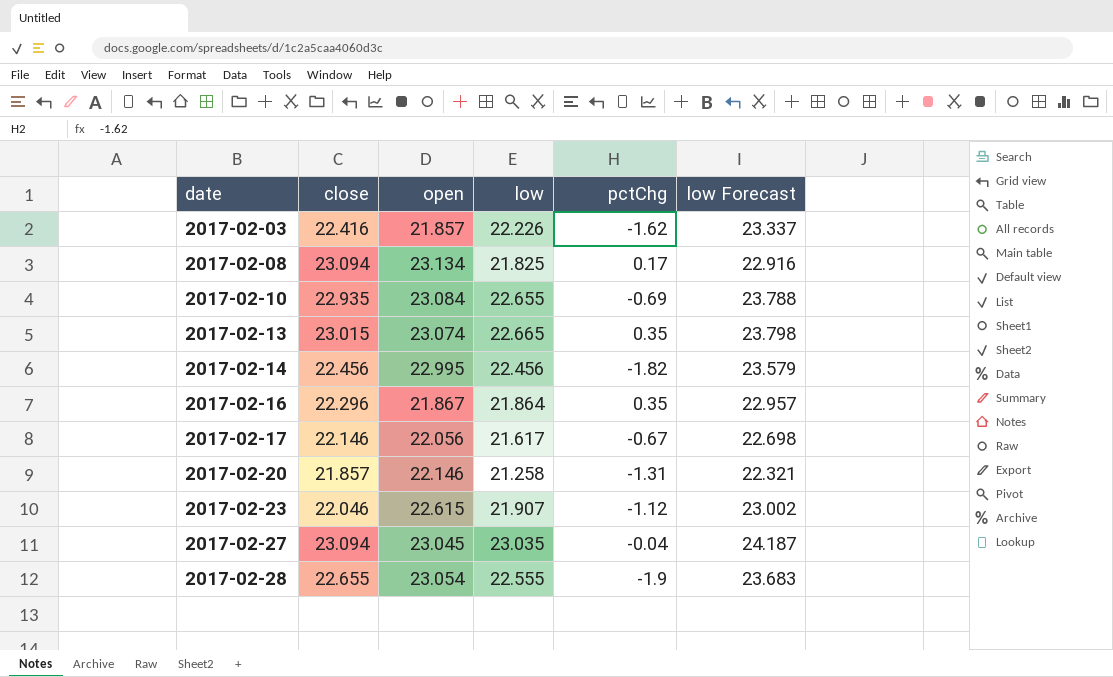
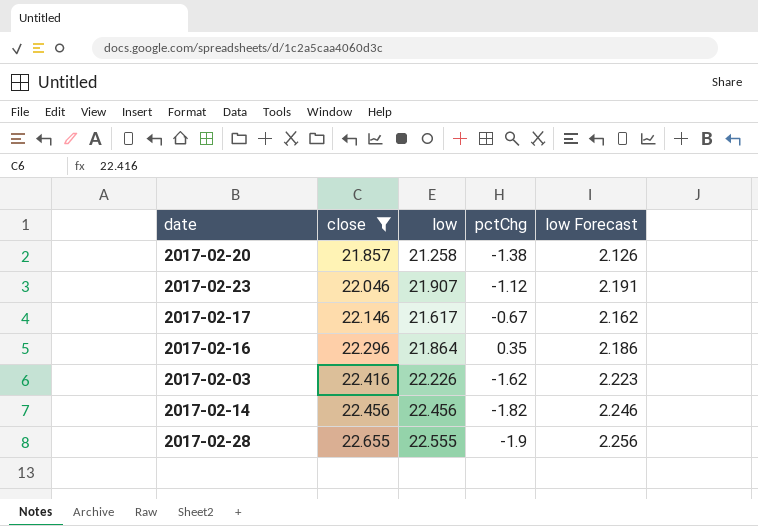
filter: none -> close <= 22.655
row order: date ascending -> close ascending
column open | position: 3 -> none
column low Forecast | formula: [low] * 1.05 -> [low] * 0.1
2017-02-20 | pctChg: -1.31 -> -1.38

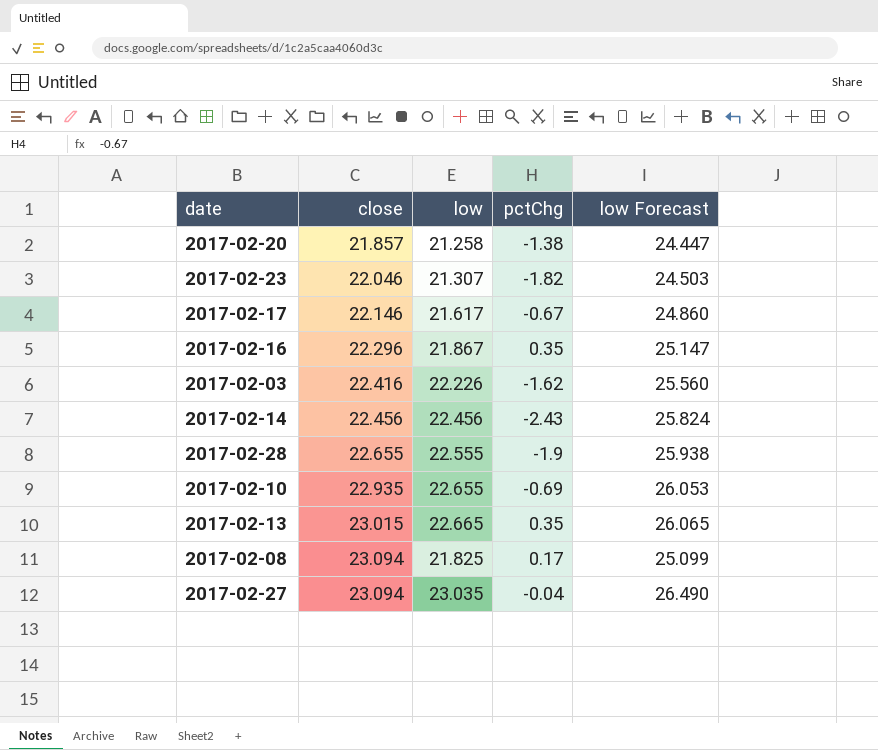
filter: close <= 22.655 -> none
column low Forecast | formula: [low] * 0.1 -> [low] * 1.15
2017-02-23 | low: 21.907 -> 21.307
2017-02-23 | pctChg: -1.12 -> -1.82
2017-02-16 | low: 21.864 -> 21.867
2017-02-14 | pctChg: -1.82 -> -2.43

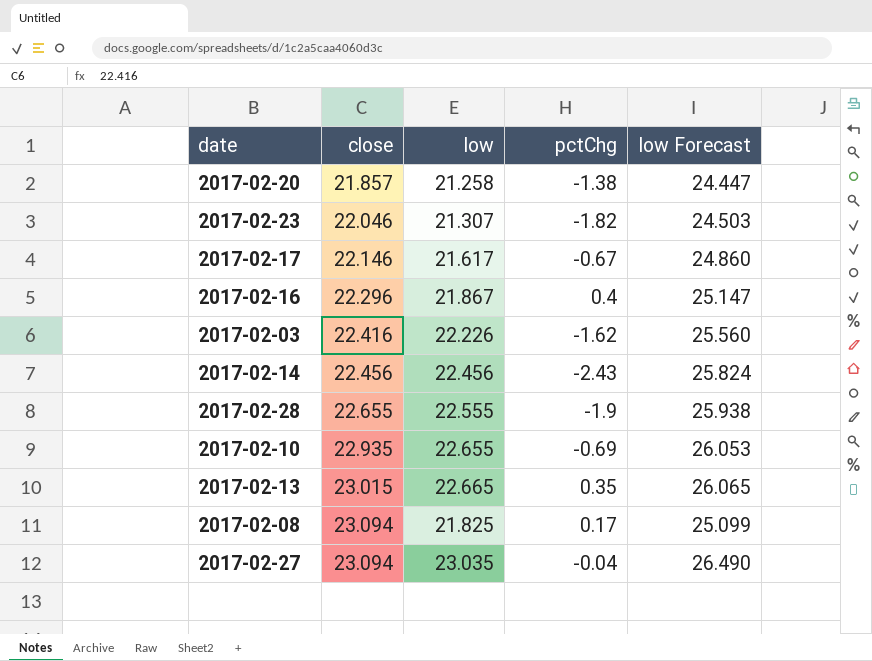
2017-02-16 | pctChg: 0.35 -> 0.4

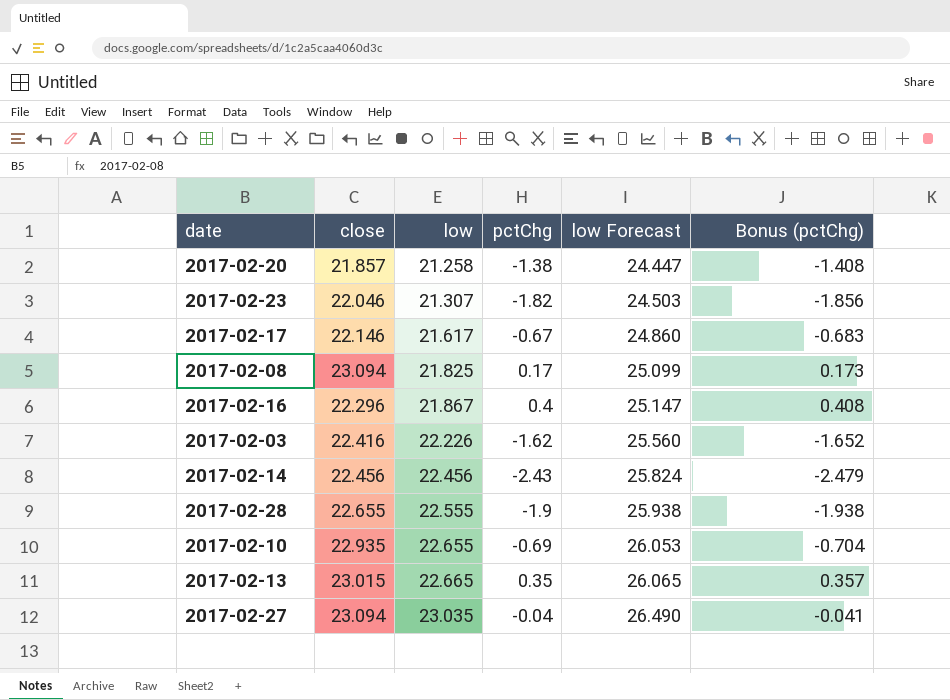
row order: close ascending -> low ascending
column Bonus (pctChg) | formula: none -> [pctChg] * 1.02

